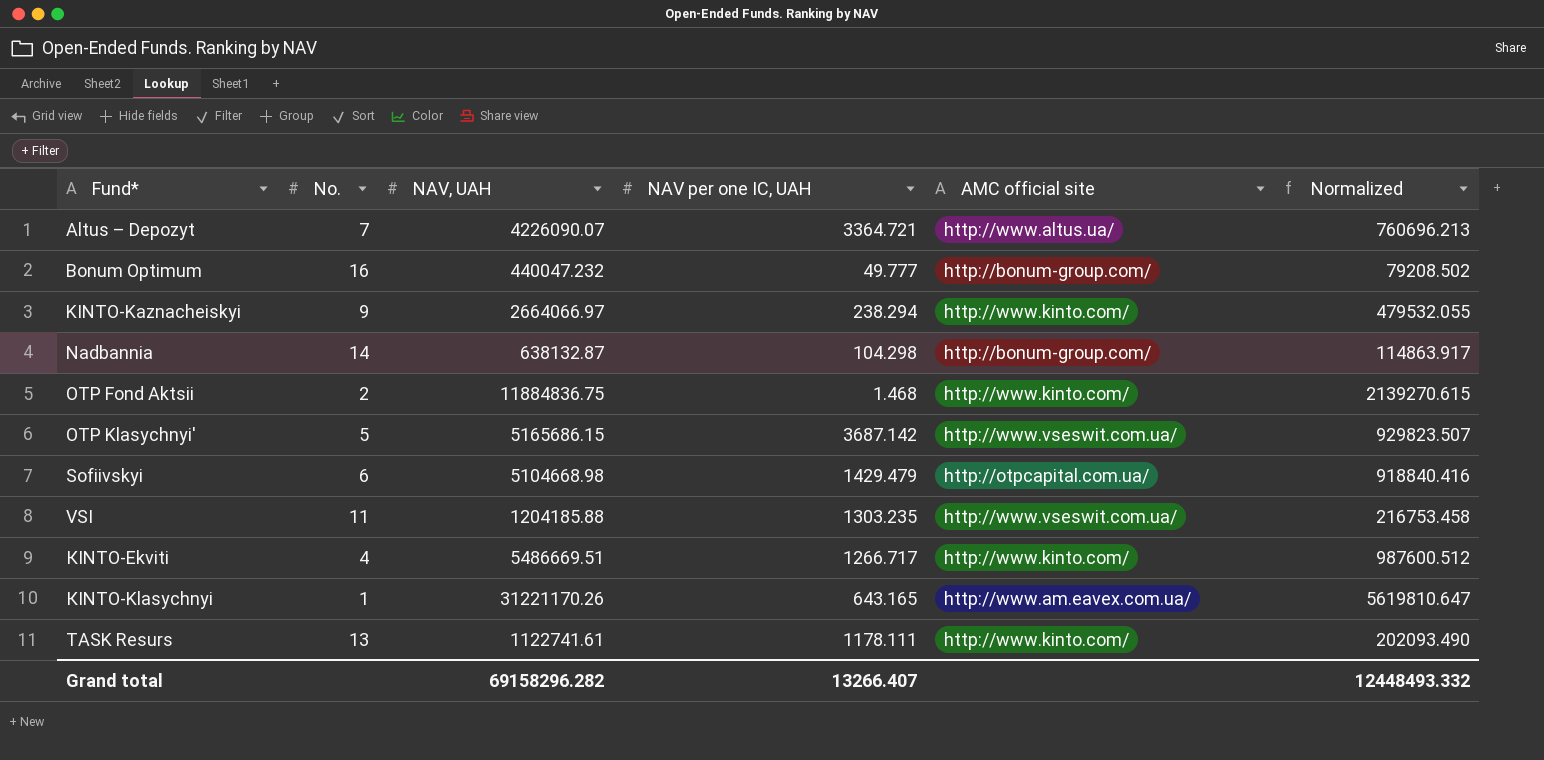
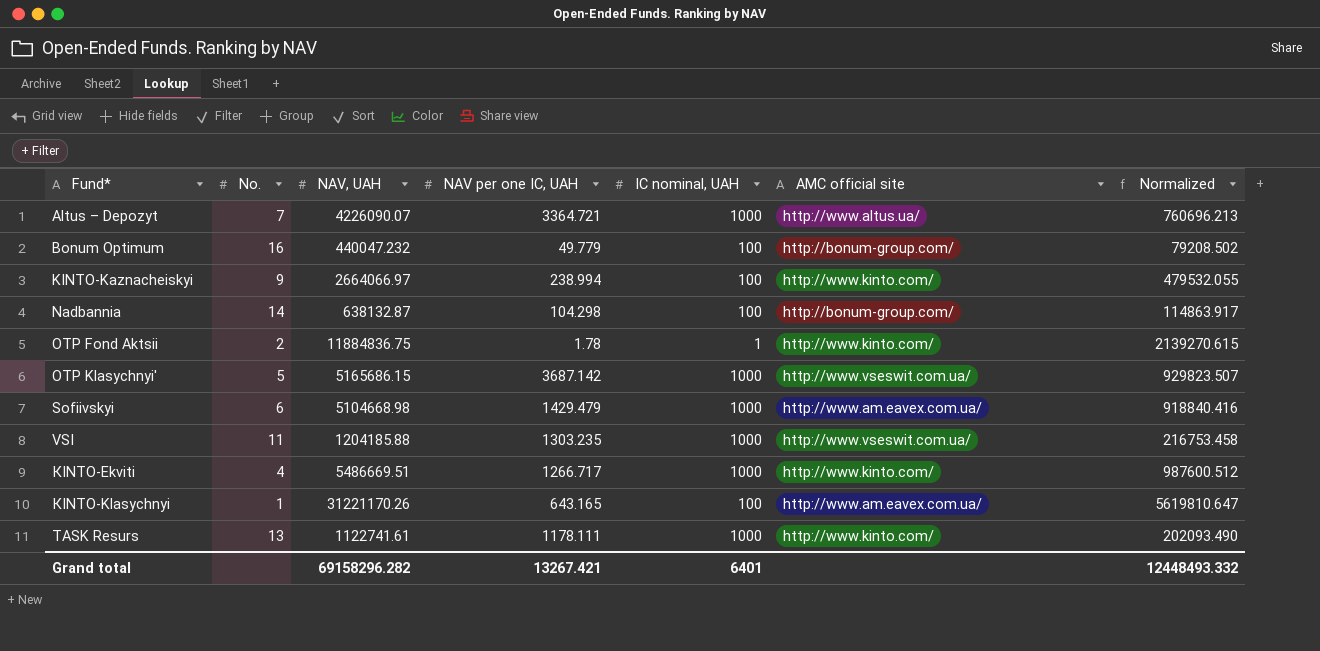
column IC nominal, UAH | position: none -> 5
Bonum Optimum | NAV per one IC, UAH: 49.777 -> 49.779
KINTO-Kaznacheiskyi | NAV per one IC, UAH: 238.294 -> 238.994
OTP Fond Aktsii | NAV per one IC, UAH: 1.468 -> 1.78
Sofiivskyi | AMC official site: http://otpcapital.com.ua/ -> http://www.am.eavex.com.ua/
Grand total | NAV per one IC, UAH: 13266.407 -> 13267.421

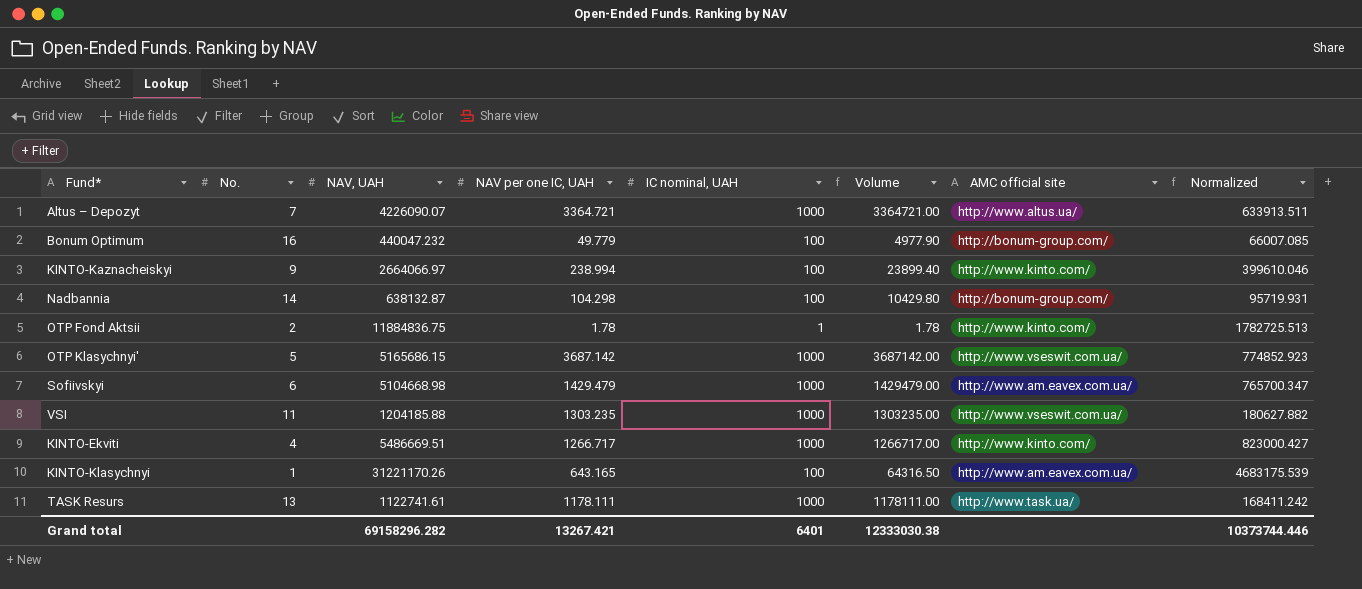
column Volume | formula: none -> [NAV per one IC, UAH] * [IC nominal, UAH]
column Normalized | formula: [NAV, UAH] * 0.18 -> [NAV, UAH] * 0.15
ТАSK Resurs | AMC official site: http://www.kinto.com/ -> http://www.task.ua/
Grand total | Normalized: 12448493.332 -> 10373744.446

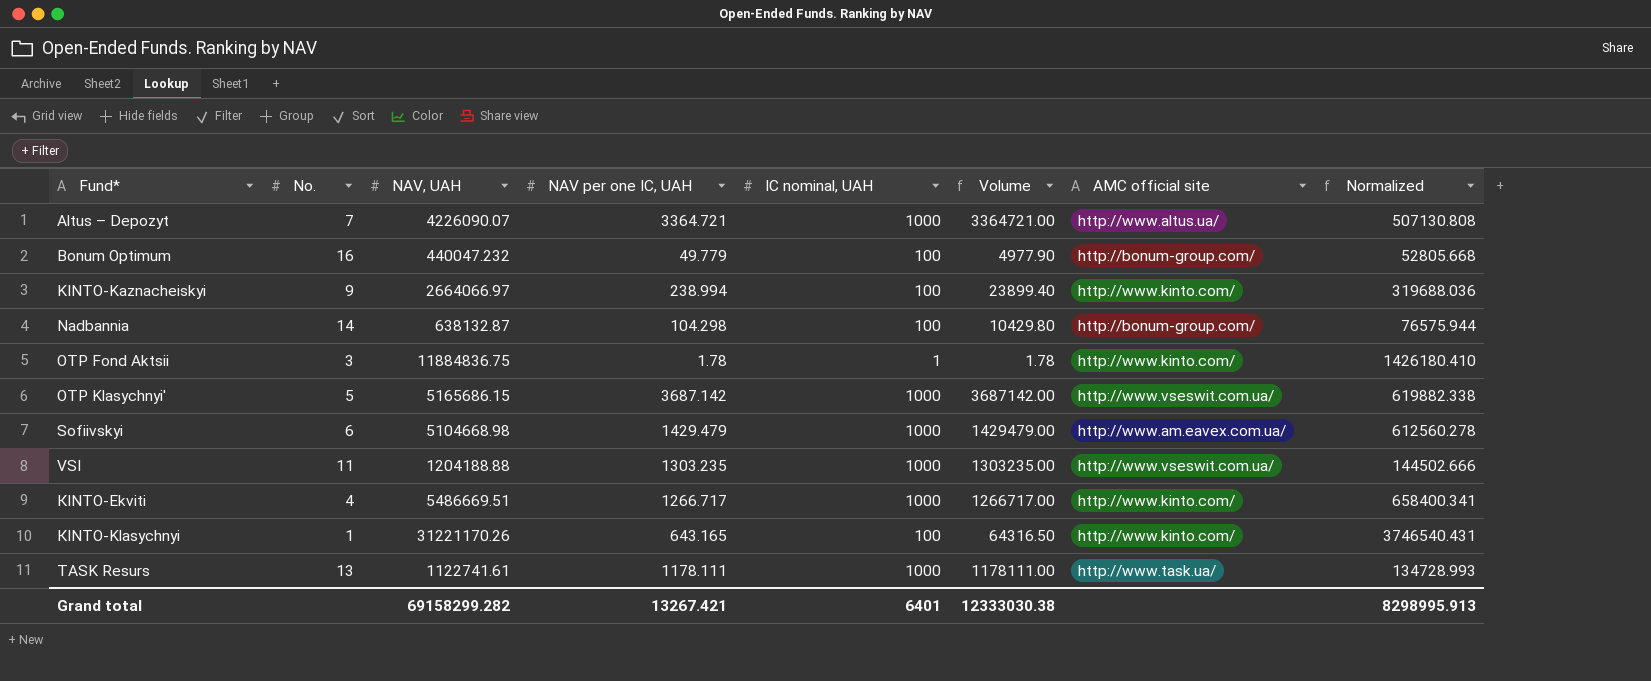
column Normalized | formula: [NAV, UAH] * 0.15 -> [NAV, UAH] * 0.12
OTP Fond Aktsii | No.: 2 -> 3
VSI | NAV, UAH: 1204185.88 -> 1204188.88
КІNТО-Klasychnyi | AMC official site: http://www.am.eavex.com.ua/ -> http://www.kinto.com/
Grand total | NAV, UAH: 69158296.282 -> 69158299.282
Grand total | Normalized: 10373744.446 -> 8298995.913

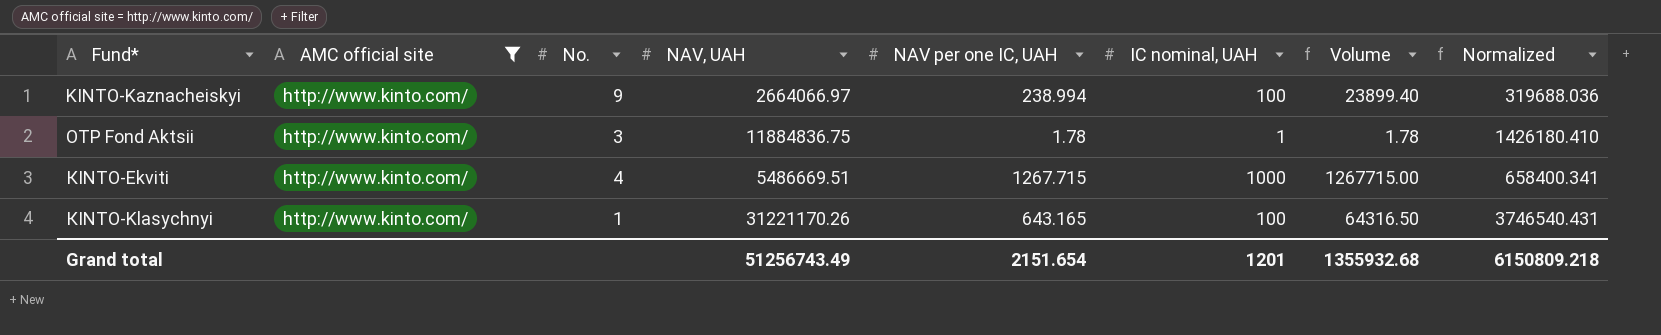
filter: none -> AMC official site = http://www.kinto.com/
column AMC official site | position: 7 -> 2
КІNTO-Ekviti | NAV per one IC, UAH: 1266.717 -> 1267.715
КІNTO-Ekviti | Volume: 1266717.00 -> 1267715.00
Grand total | NAV, UAH: 69158299.282 -> 51256743.49
Grand total | NAV per one IC, UAH: 13267.421 -> 2151.654
Grand total | IC nominal, UAH: 6401 -> 1201
Grand total | Volume: 12333030.38 -> 1355932.68
Grand total | Normalized: 8298995.913 -> 6150809.218

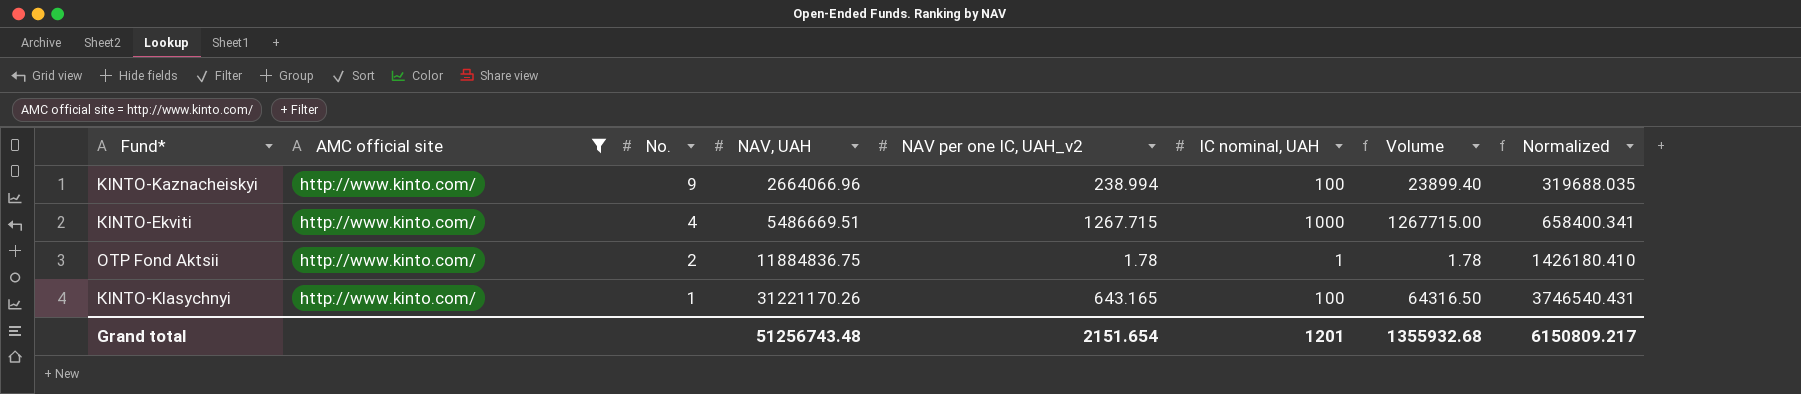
row order: Fund* ascending -> No. descending
column name: NAV per one IC, UAH -> NAV per one IC, UAH_v2
KINTO-Kaznacheiskyi | NAV, UAH: 2664066.97 -> 2664066.96
KINTO-Kaznacheiskyi | Normalized: 319688.036 -> 319688.035
OTP Fond Aktsii | No.: 3 -> 2
Grand total | NAV, UAH: 51256743.49 -> 51256743.48
Grand total | Normalized: 6150809.218 -> 6150809.217

